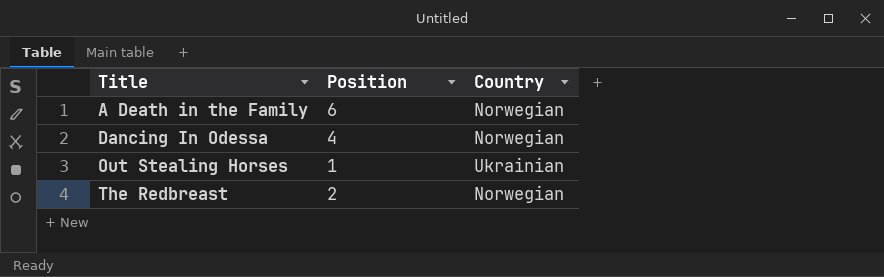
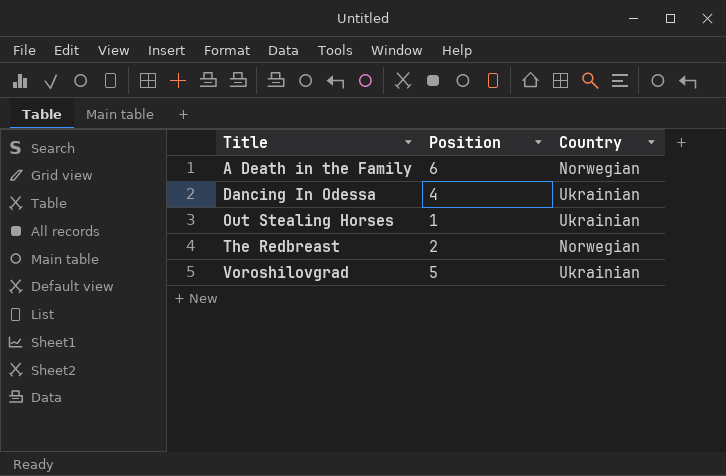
Dancing In Odessa | Country: Norwegian -> Ukrainian
row Voroshilovgrad: none -> 5 | Ukrainian

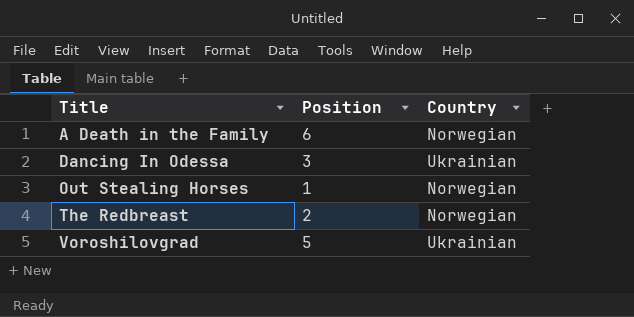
Dancing In Odessa | Position: 4 -> 3
Out Stealing Horses | Country: Ukrainian -> Norwegian

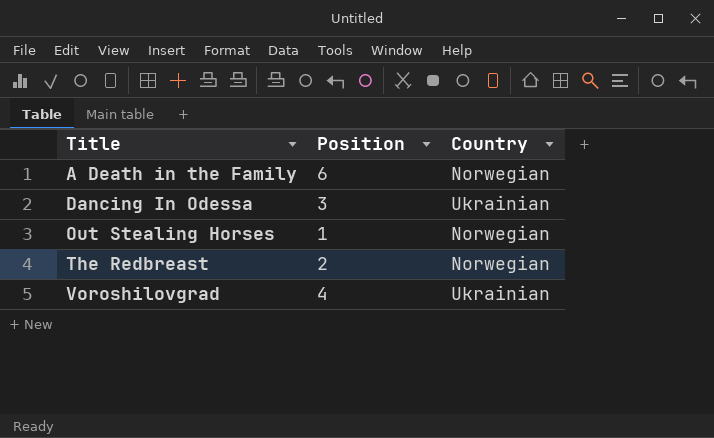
Voroshilovgrad | Position: 5 -> 4

